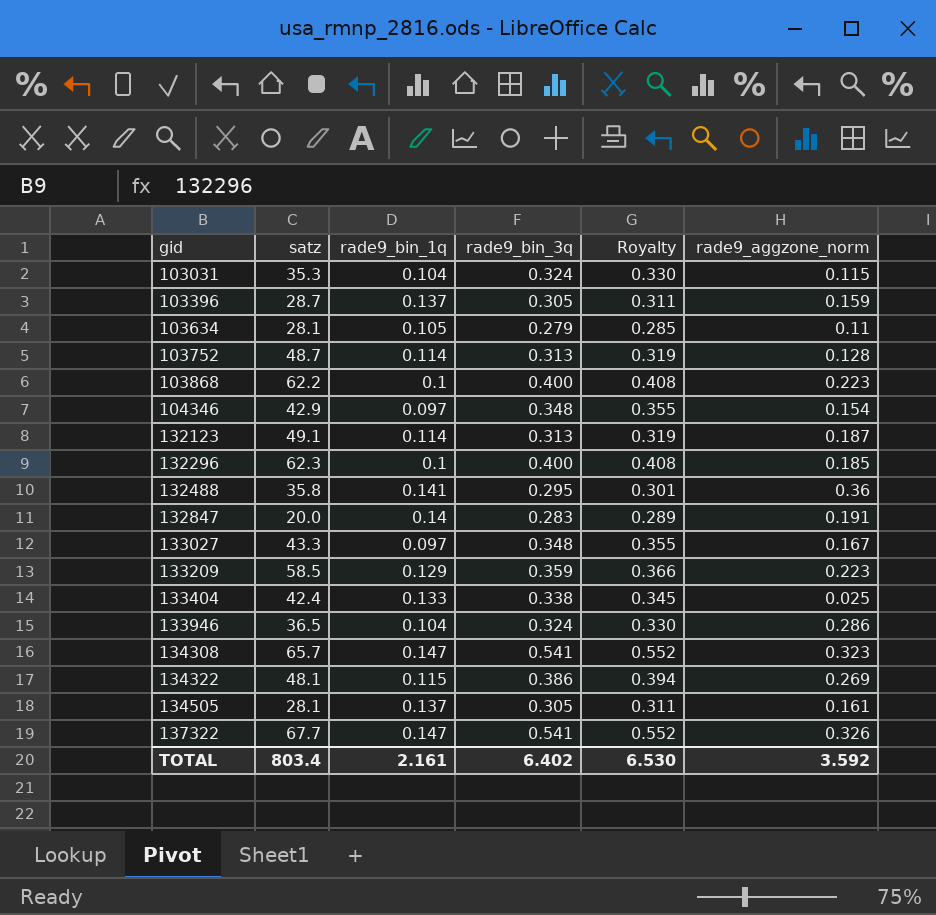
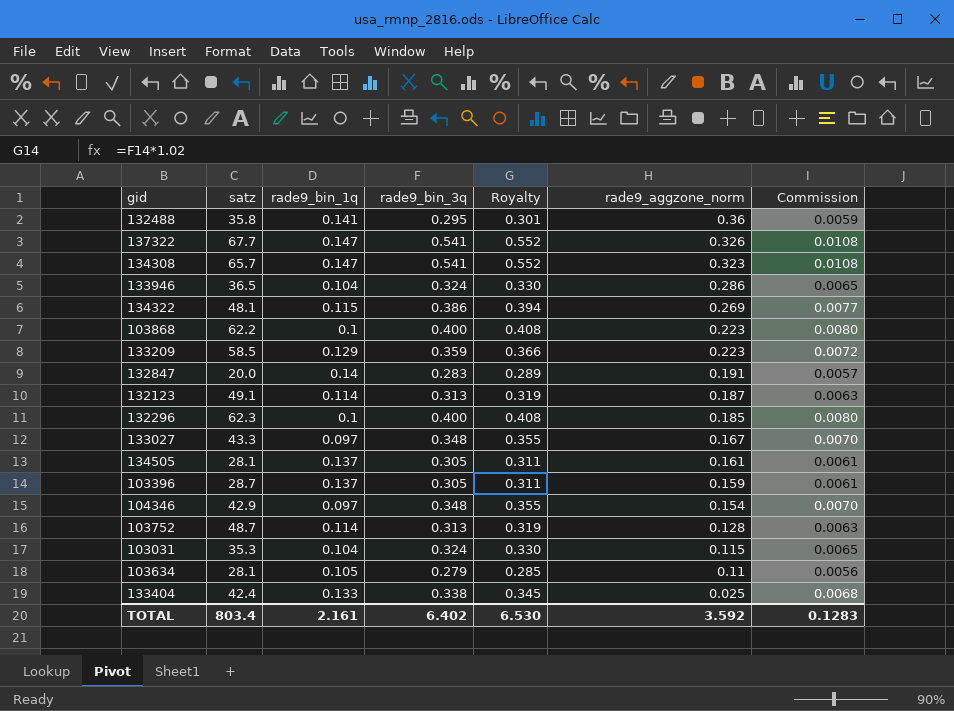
row order: gid ascending -> rade9_aggzone_norm descending
column Commission | formula: none -> [rade9_bin_3q] * 0.02

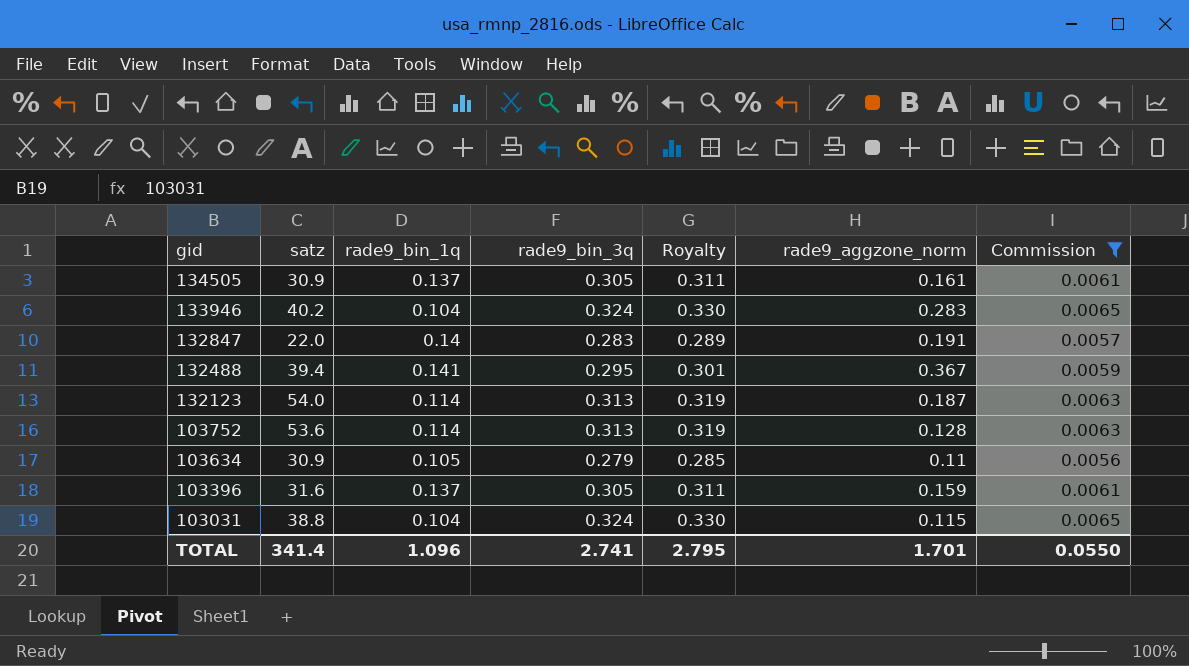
filter: none -> Commission <= 0.0065
row order: rade9_aggzone_norm descending -> gid descending
134505 | satz: 28.1 -> 30.9
133946 | satz: 36.5 -> 40.2
133946 | rade9_aggzone_norm: 0.286 -> 0.283
132847 | satz: 20.0 -> 22.0
132488 | satz: 35.8 -> 39.4
132488 | rade9_aggzone_norm: 0.36 -> 0.367
132123 | satz: 49.1 -> 54.0
103752 | satz: 48.7 -> 53.6
103634 | satz: 28.1 -> 30.9
103396 | satz: 28.7 -> 31.6
103031 | satz: 35.3 -> 38.8
TOTAL | satz: 803.4 -> 341.4
TOTAL | rade9_bin_1q: 2.161 -> 1.096
TOTAL | rade9_bin_3q: 6.402 -> 2.741
TOTAL | Royalty: 6.530 -> 2.795
TOTAL | rade9_aggzone_norm: 3.592 -> 1.701
TOTAL | Commission: 0.1283 -> 0.0550

